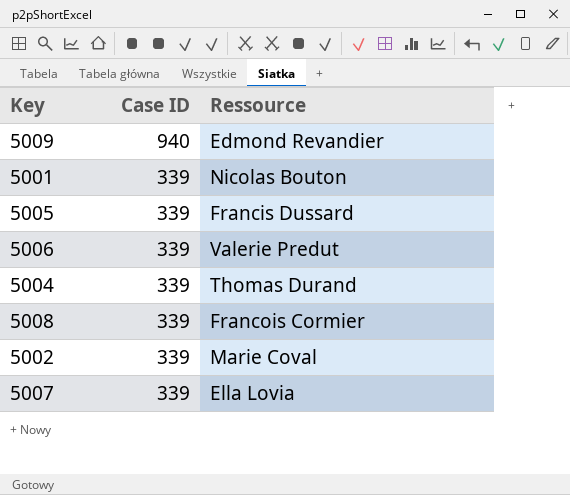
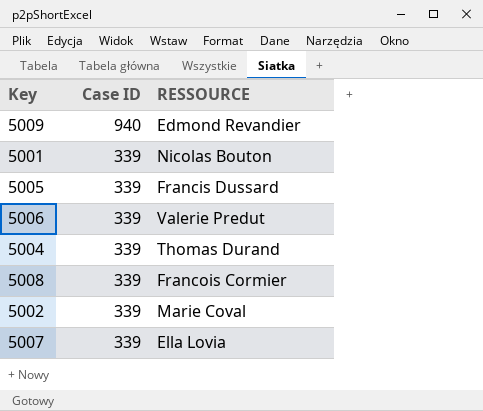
column name: Ressource -> RESSOURCE

